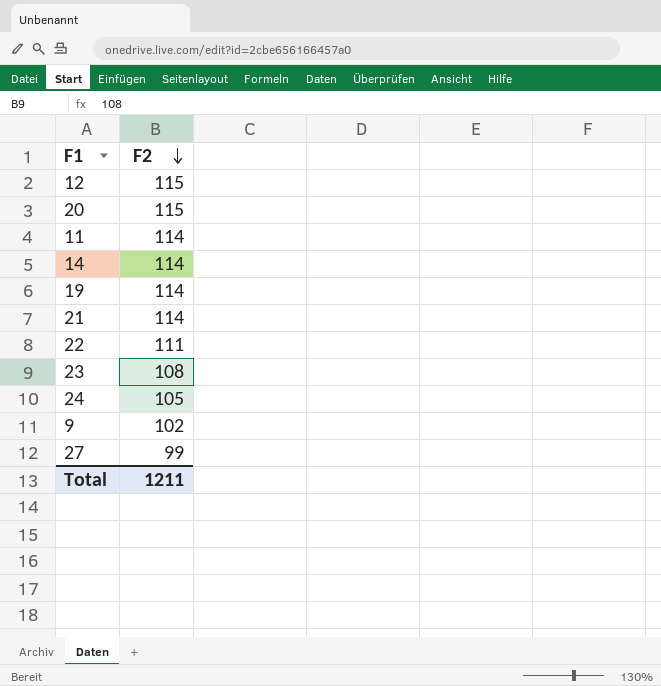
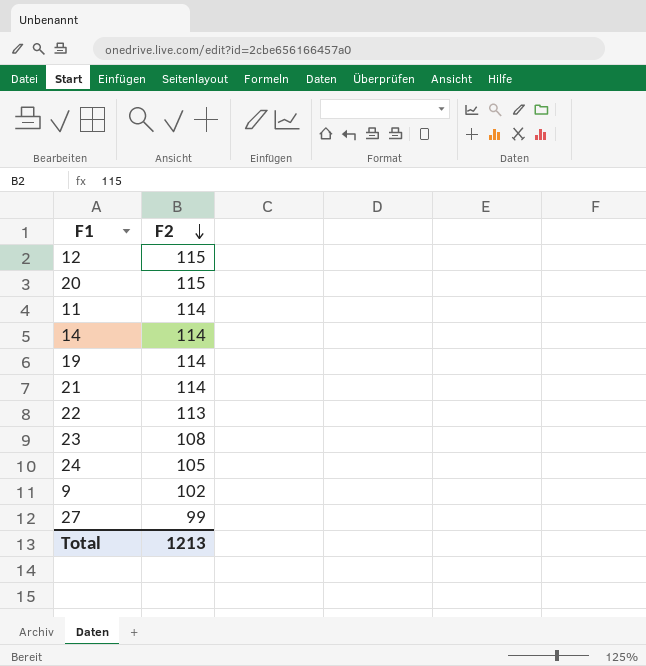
22 | F2: 111 -> 113
Total | F2: 1211 -> 1213

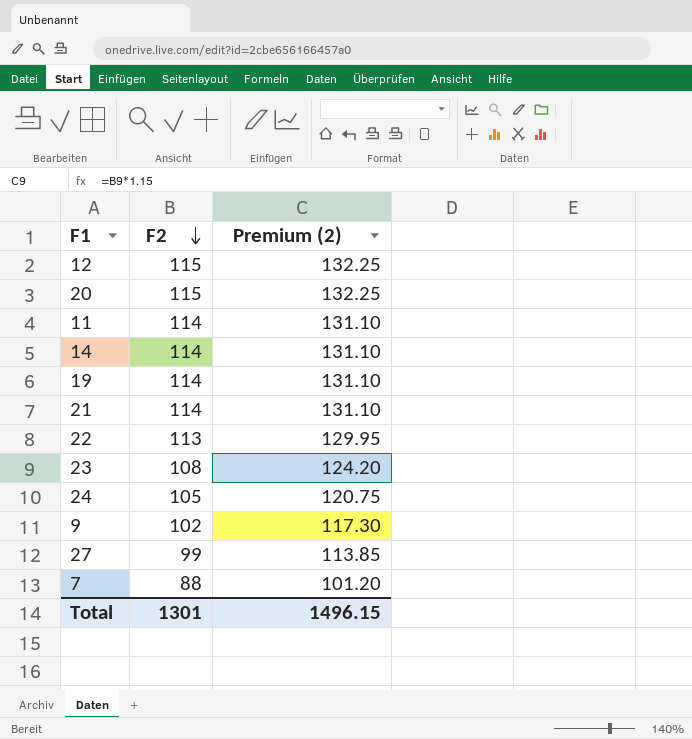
column Premium (2) | formula: none -> [F2] * 1.15
row 7: none -> 88 | 101.20
Total | F2: 1213 -> 1301

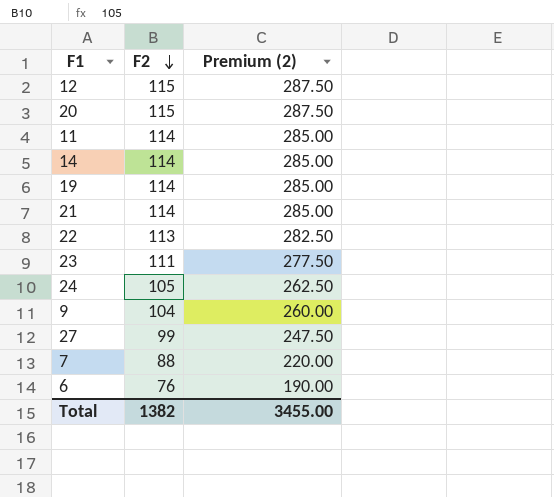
column Premium (2) | formula: [F2] * 1.15 -> [F2] * 2.5
23 | F2: 108 -> 111
9 | F2: 102 -> 104
row 6: none -> 76 | 190.00
Total | F2: 1301 -> 1382
Total | Premium (2): 1496.15 -> 3455.00

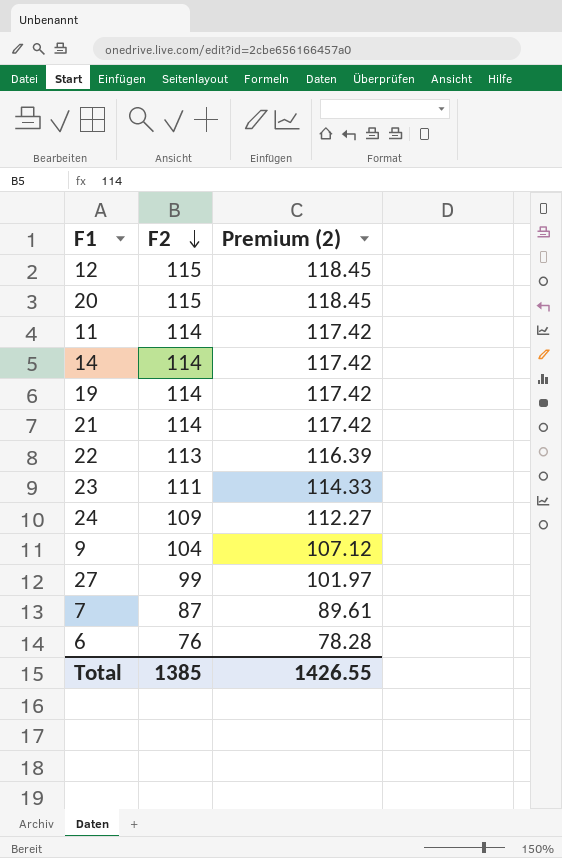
column Premium (2) | formula: [F2] * 2.5 -> [F2] * 1.03
24 | F2: 105 -> 109
7 | F2: 88 -> 87
Total | F2: 1382 -> 1385
Total | Premium (2): 3455.00 -> 1426.55

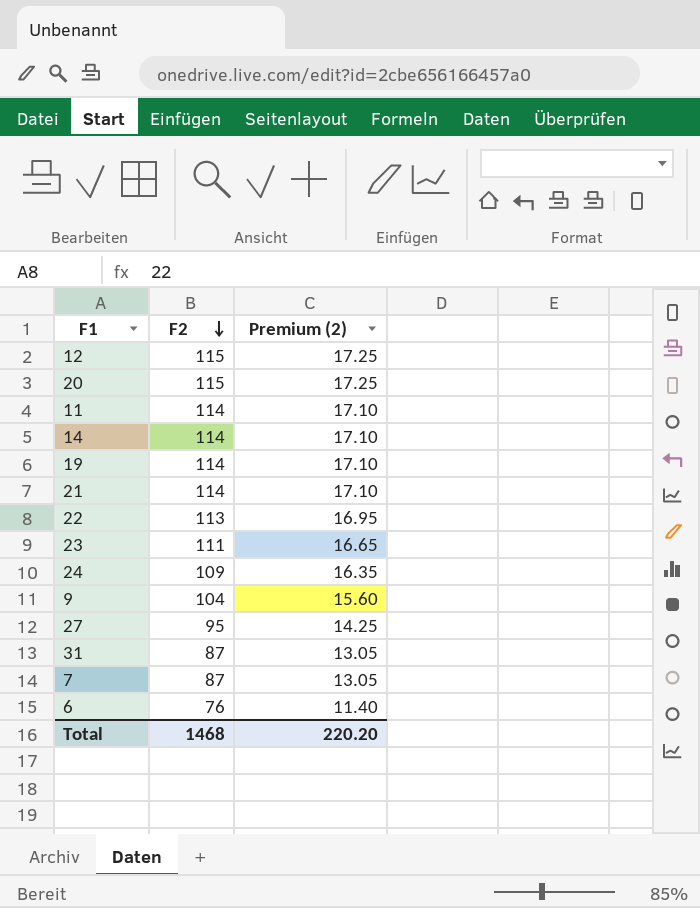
column Premium (2) | formula: [F2] * 1.03 -> [F2] * 0.15
27 | F2: 99 -> 95
row 31: none -> 87 | 13.05
Total | F2: 1385 -> 1468
Total | Premium (2): 1426.55 -> 220.20

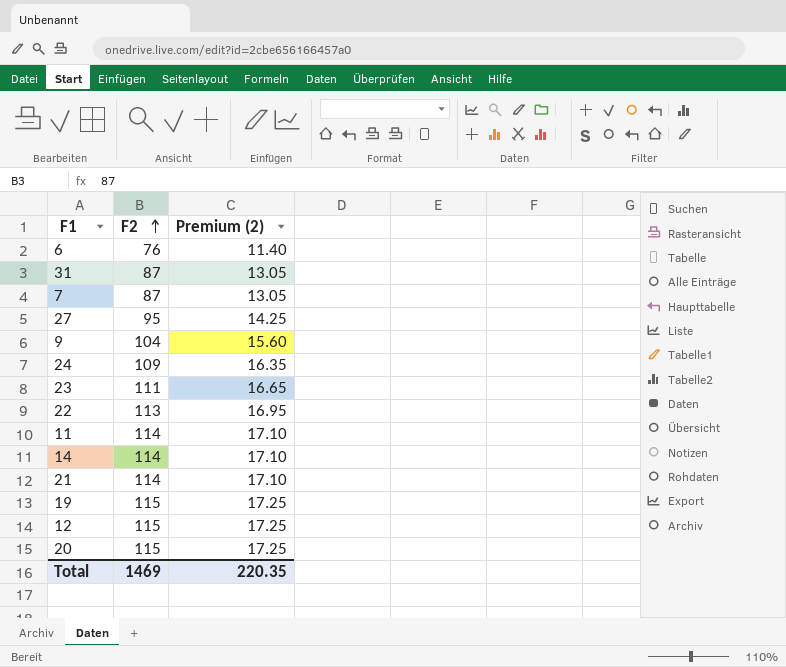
row order: F2 descending -> F2 ascending
19 | F2: 114 -> 115
19 | Premium (2): 17.10 -> 17.25
Total | F2: 1468 -> 1469
Total | Premium (2): 220.20 -> 220.35

